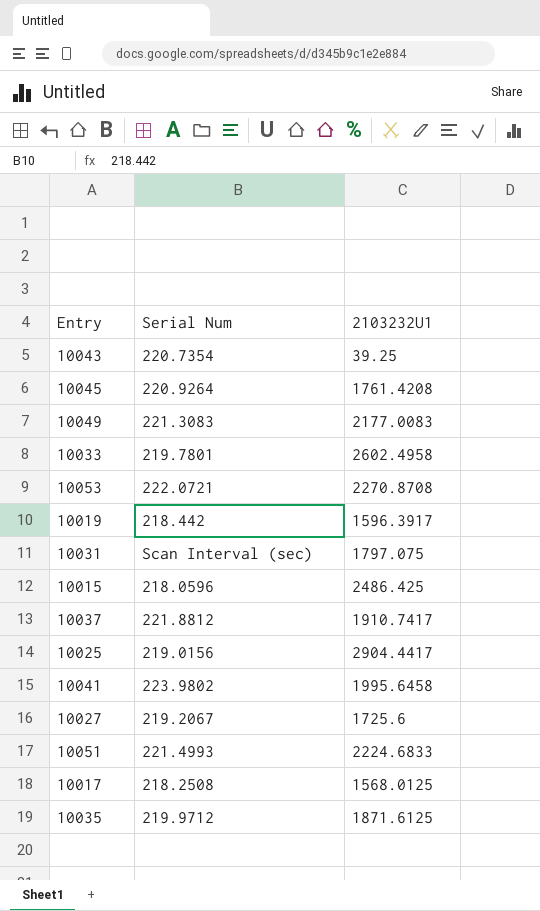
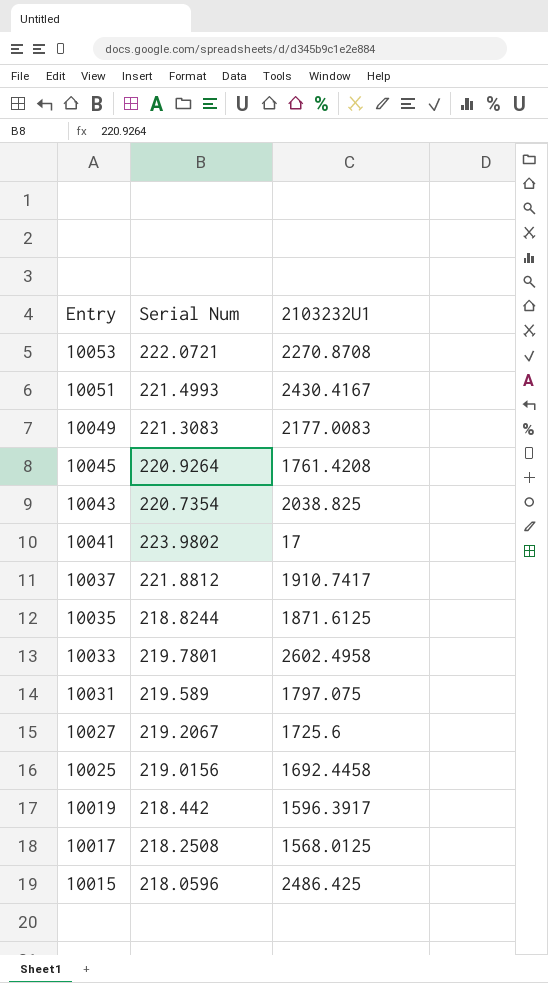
row order: none -> Entry descending
10051 | 2103232U1: 2224.6833 -> 2430.4167
10043 | 2103232U1: 39.25 -> 2038.825
10041 | 2103232U1: 1995.6458 -> 17
10035 | Serial Num: 219.9712 -> 218.8244
10031 | Serial Num: Scan Interval (sec) -> 219.589
10025 | 2103232U1: 2904.4417 -> 1692.4458

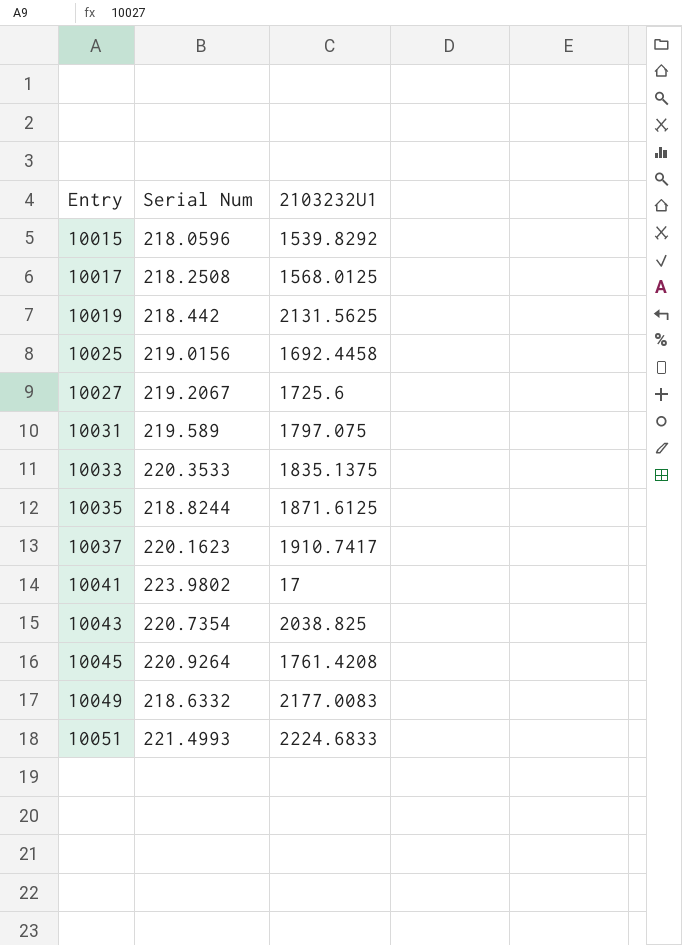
row order: Entry descending -> Entry ascending
row 10053: 222.0721 | 2270.8708 -> none
10015 | 2103232U1: 2486.425 -> 1539.8292
10019 | 2103232U1: 1596.3917 -> 2131.5625
10033 | Serial Num: 219.7801 -> 220.3533
10033 | 2103232U1: 2602.4958 -> 1835.1375
10037 | Serial Num: 221.8812 -> 220.1623
10049 | Serial Num: 221.3083 -> 218.6332
10051 | 2103232U1: 2430.4167 -> 2224.6833

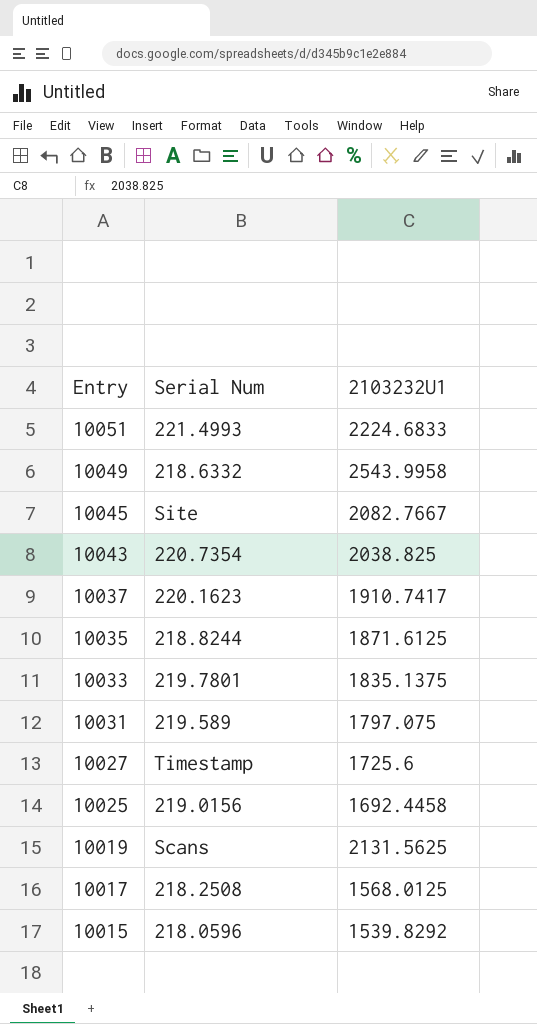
row order: Entry ascending -> Entry descending
row 10041: 223.9802 | 17 -> none
10049 | 2103232U1: 2177.0083 -> 2543.9958
10045 | Serial Num: 220.9264 -> Site
10045 | 2103232U1: 1761.4208 -> 2082.7667
10033 | Serial Num: 220.3533 -> 219.7801
10027 | Serial Num: 219.2067 -> Timestamp
10019 | Serial Num: 218.442 -> Scans

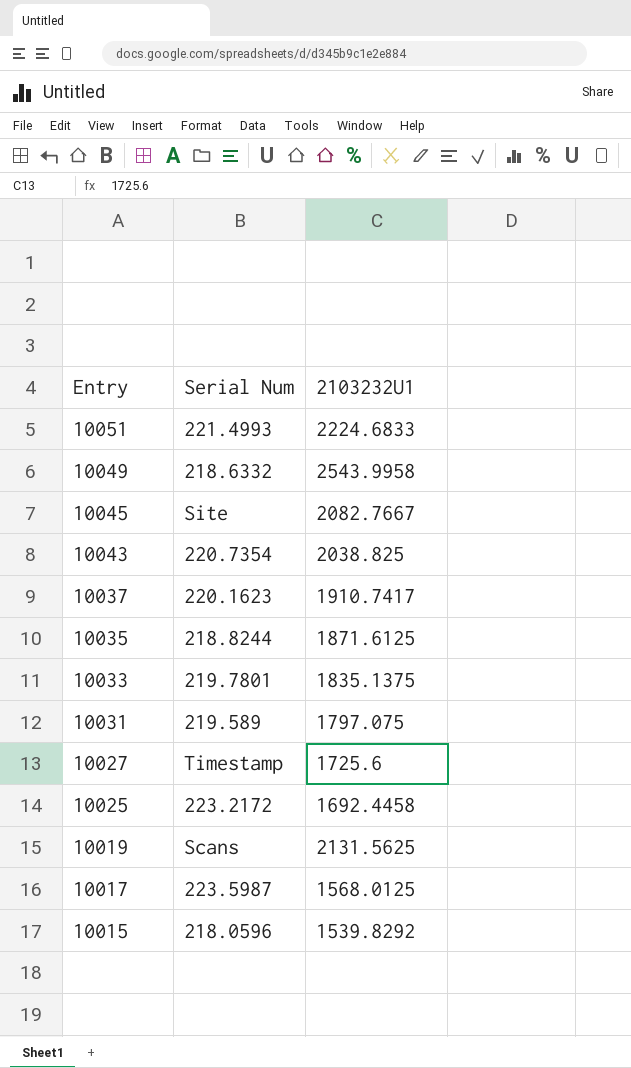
10025 | Serial Num: 219.0156 -> 223.2172
10017 | Serial Num: 218.2508 -> 223.5987

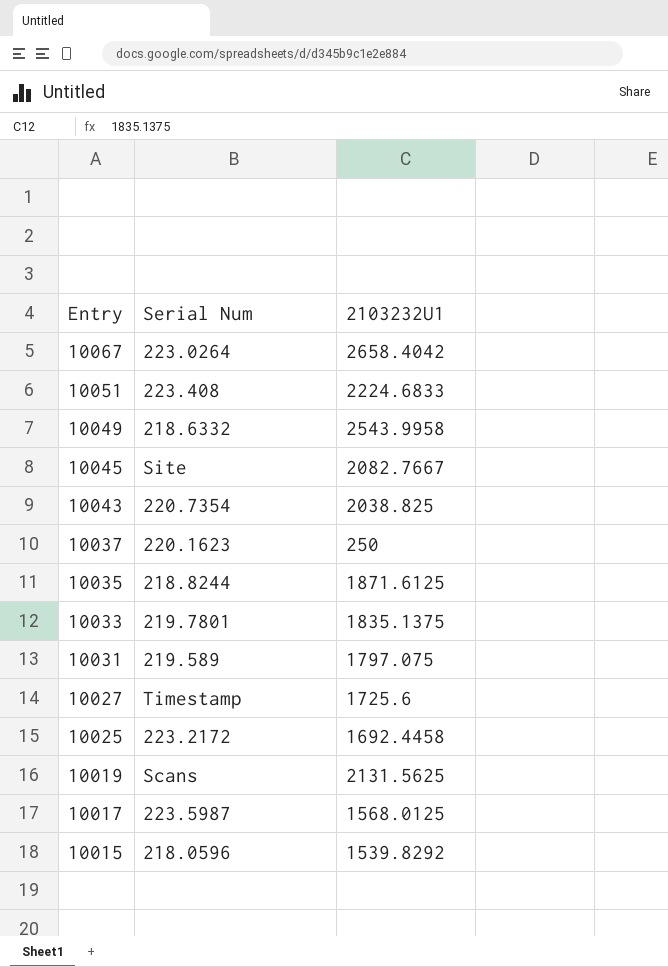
row 10067: none -> 223.0264 | 2658.4042
10051 | Serial Num: 221.4993 -> 223.408
10037 | 2103232U1: 1910.7417 -> 250

